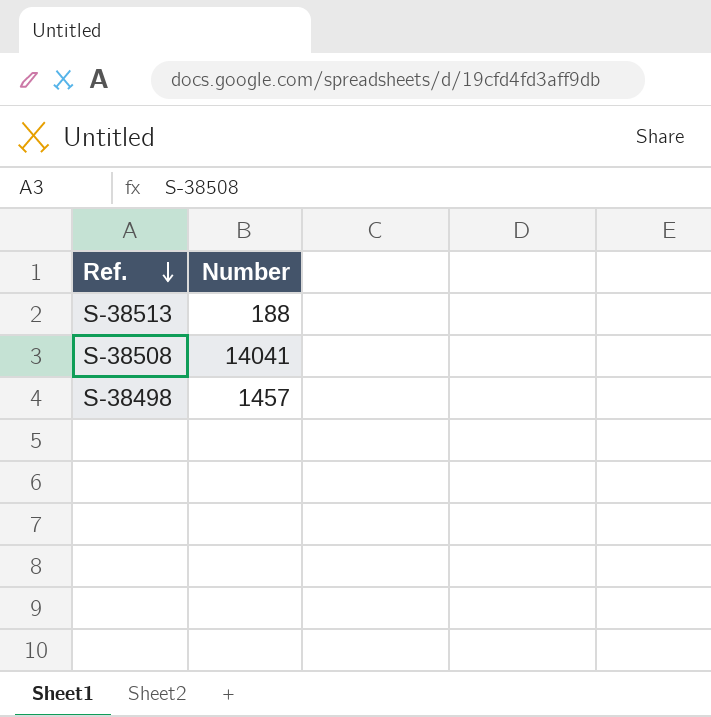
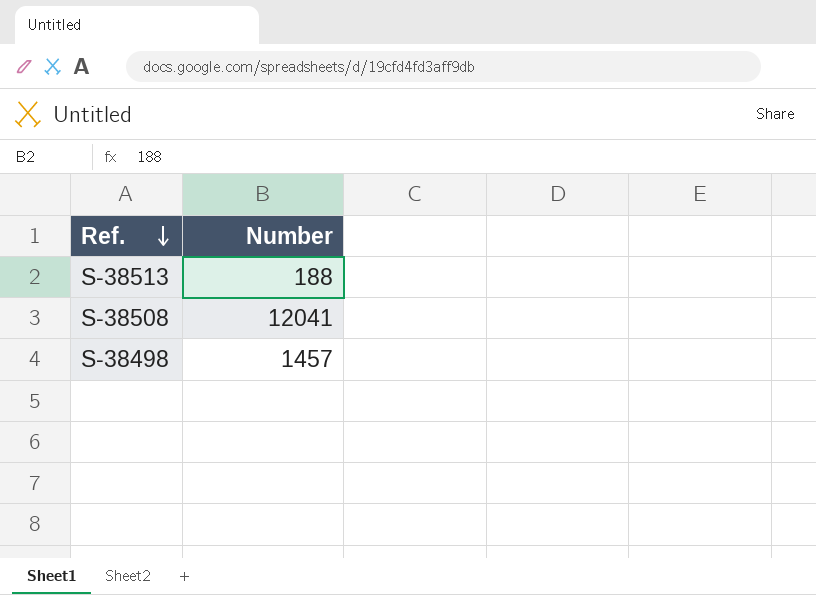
S-38508 | Number: 14041 -> 12041

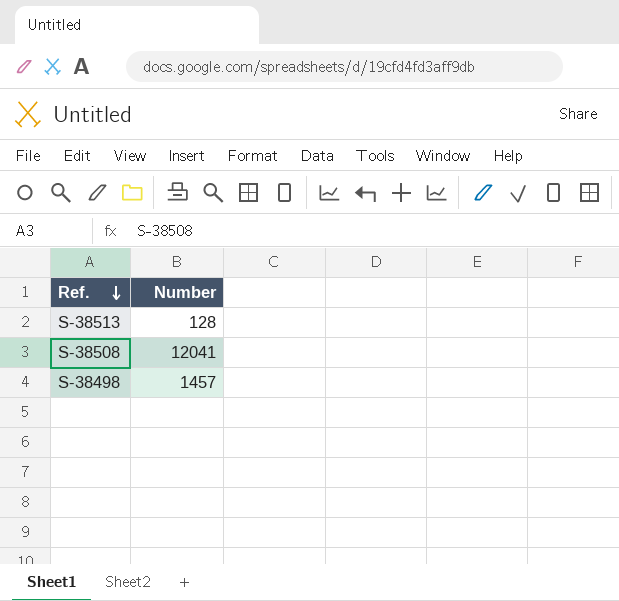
S-38513 | Number: 188 -> 128

